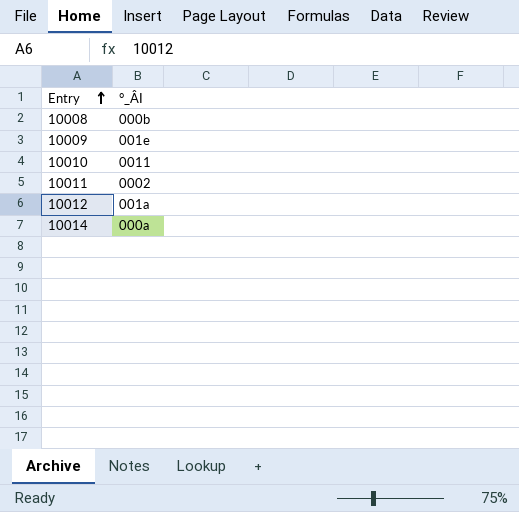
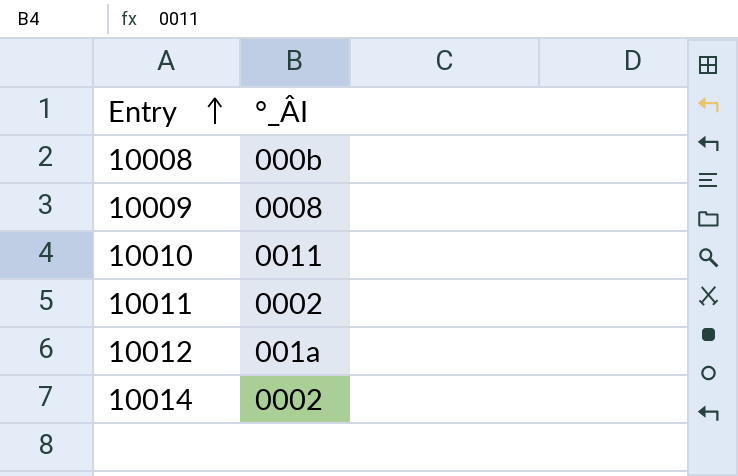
10009 | °_ÂI: 001e -> 0008
10014 | °_ÂI: 000a -> 0002

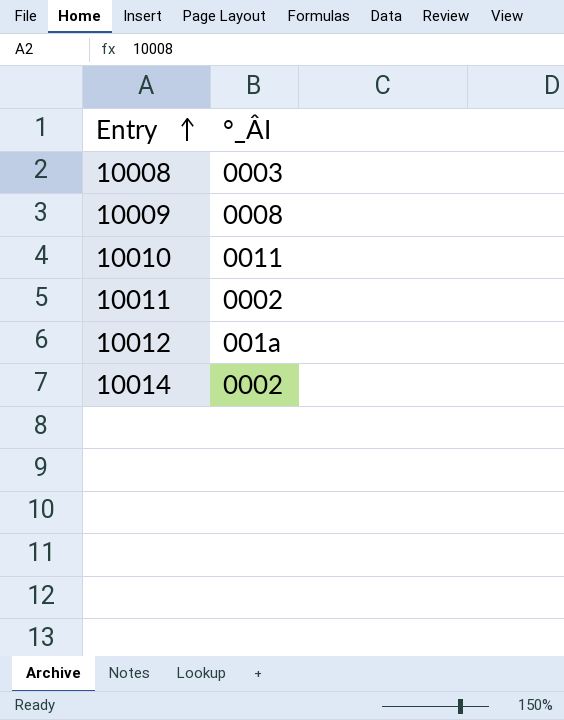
10008 | °_ÂI: 000b -> 0003

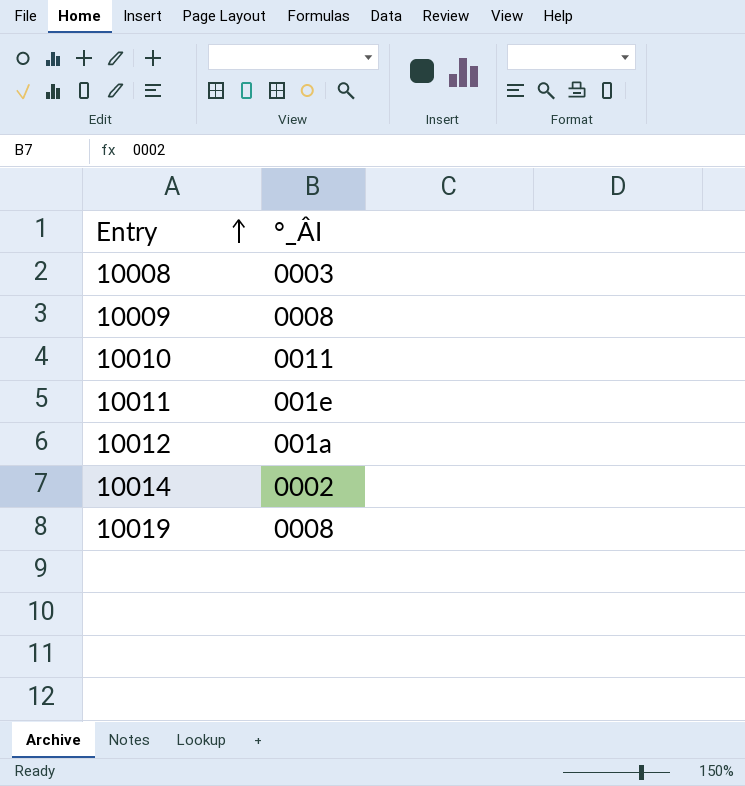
10011 | °_ÂI: 0002 -> 001e
row 10019: none -> 0008

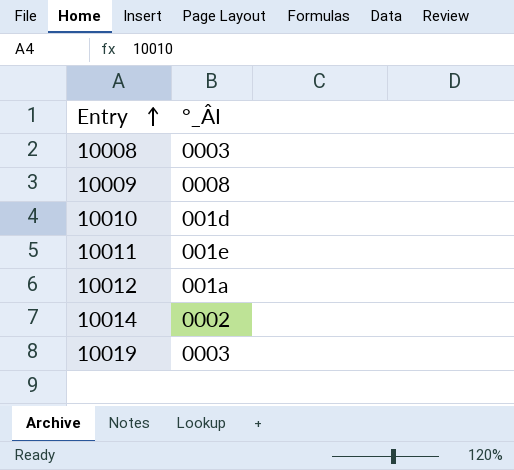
10010 | °_ÂI: 0011 -> 001d
10019 | °_ÂI: 0008 -> 0003

